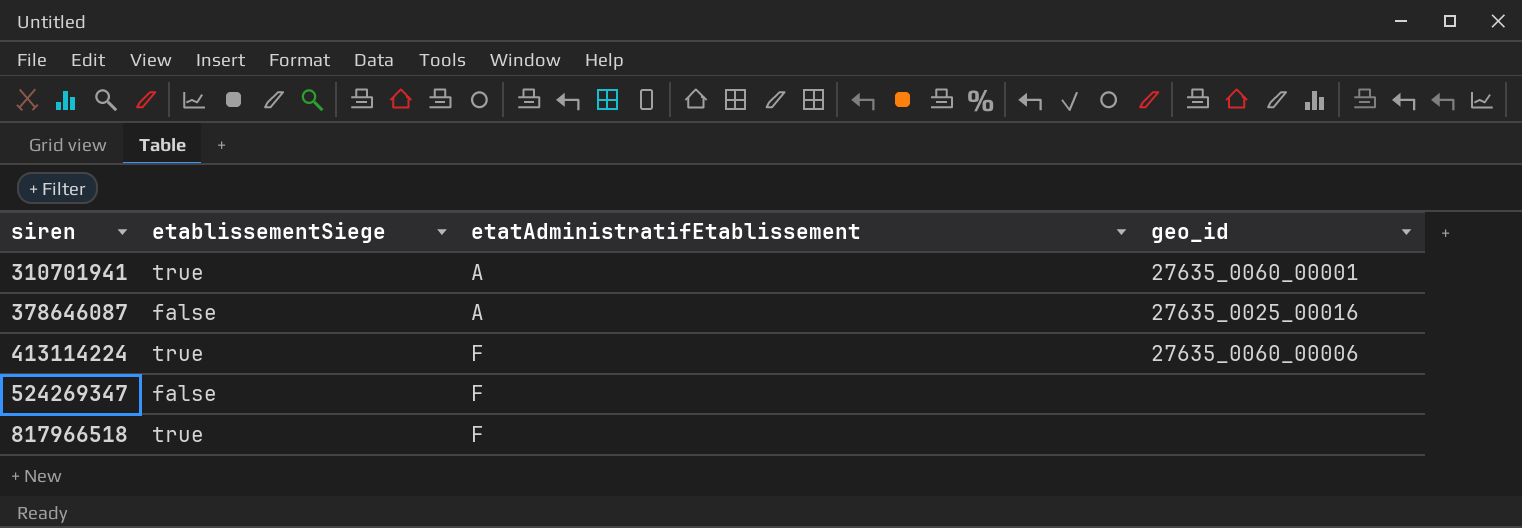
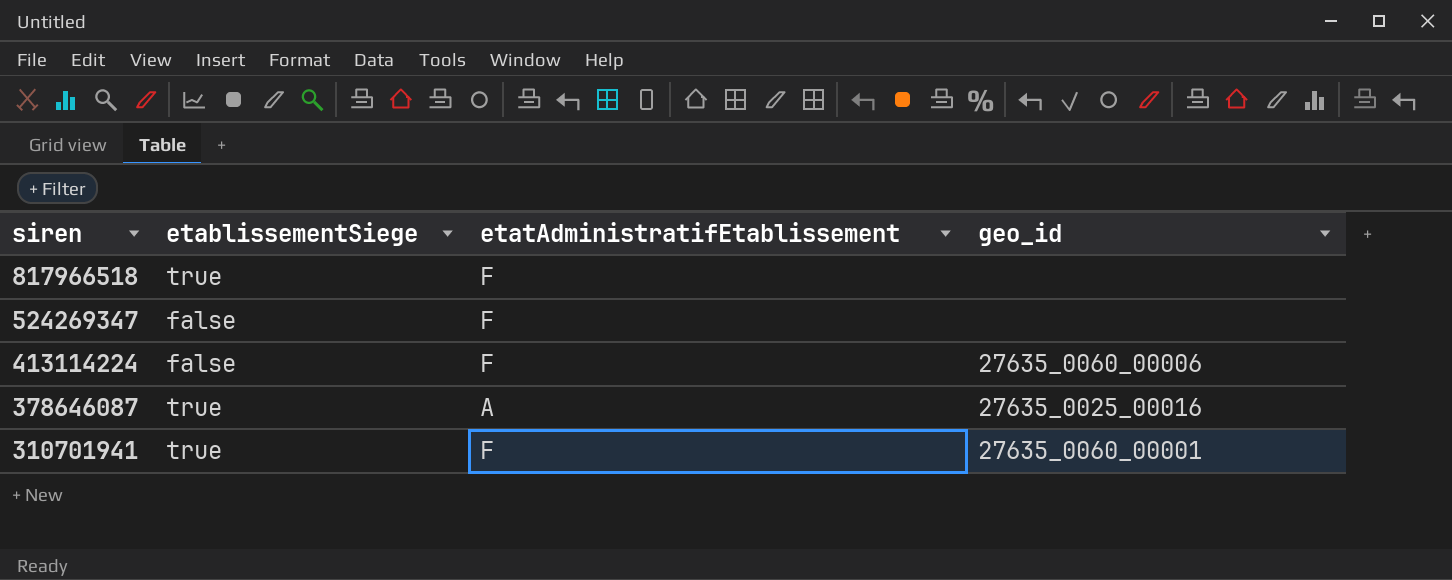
row order: siren ascending -> siren descending
413114224 | etablissementSiege: true -> false
378646087 | etablissementSiege: false -> true
310701941 | etatAdministratifEtablissement: A -> F

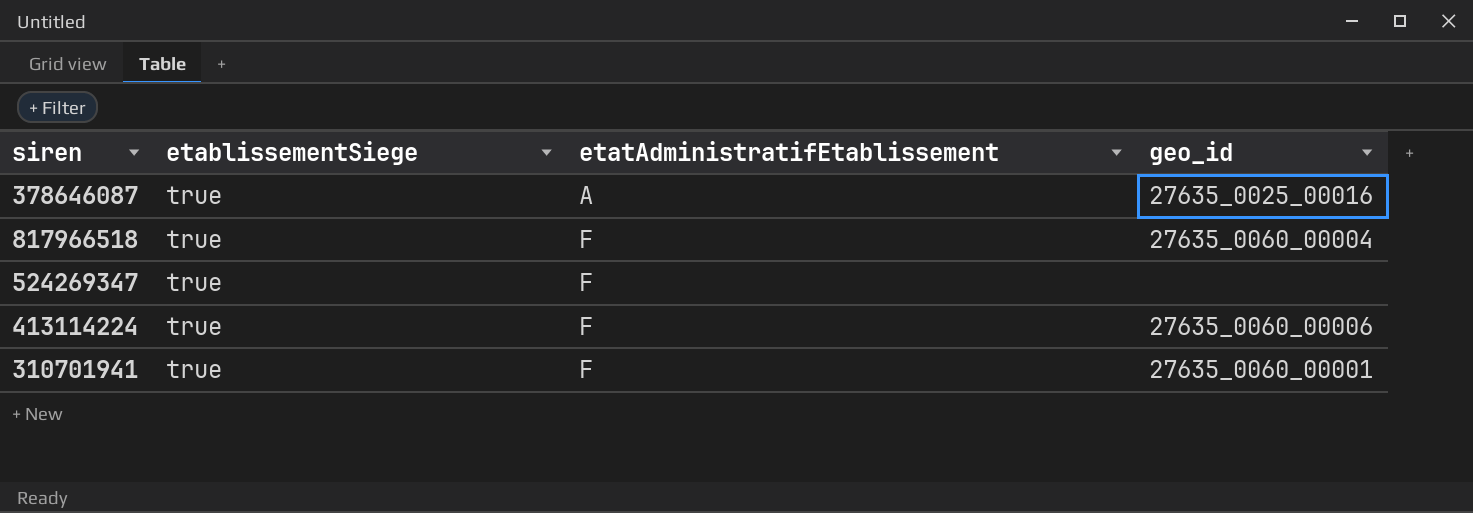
row order: siren descending -> etatAdministratifEtablissement ascending
817966518 | geo_id: none -> 27635_0060_00004
524269347 | etablissementSiege: false -> true
413114224 | etablissementSiege: false -> true

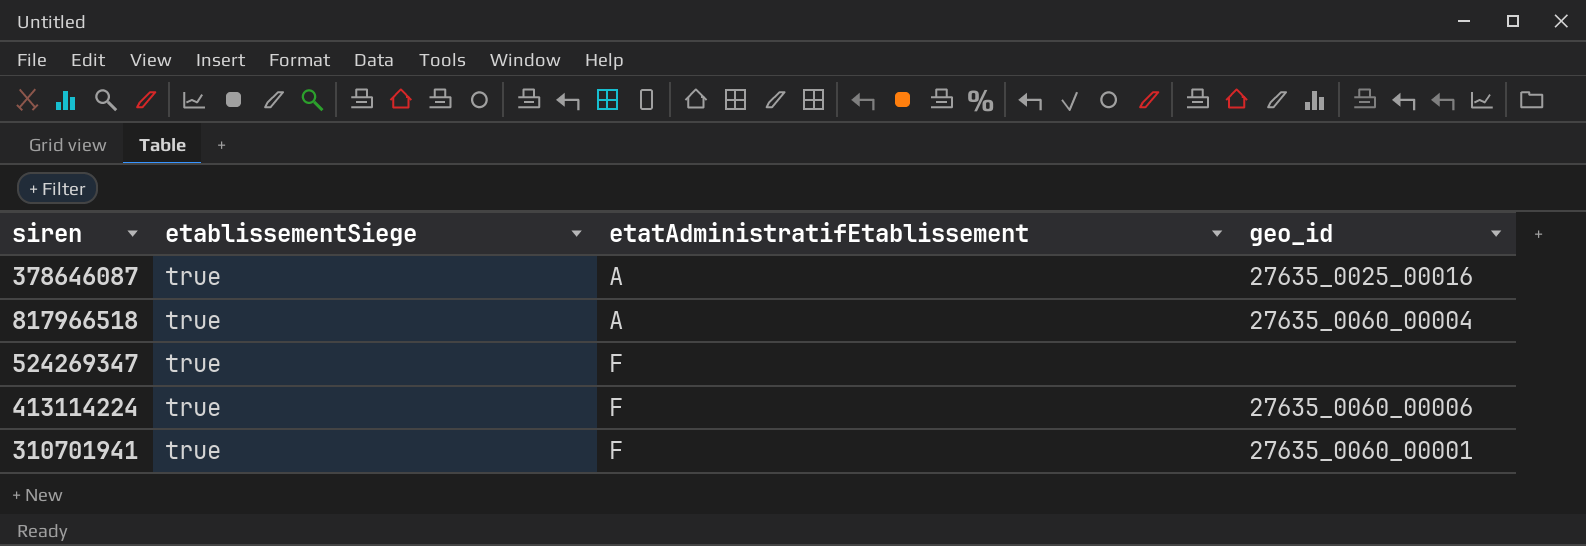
817966518 | etatAdministratifEtablissement: F -> A

